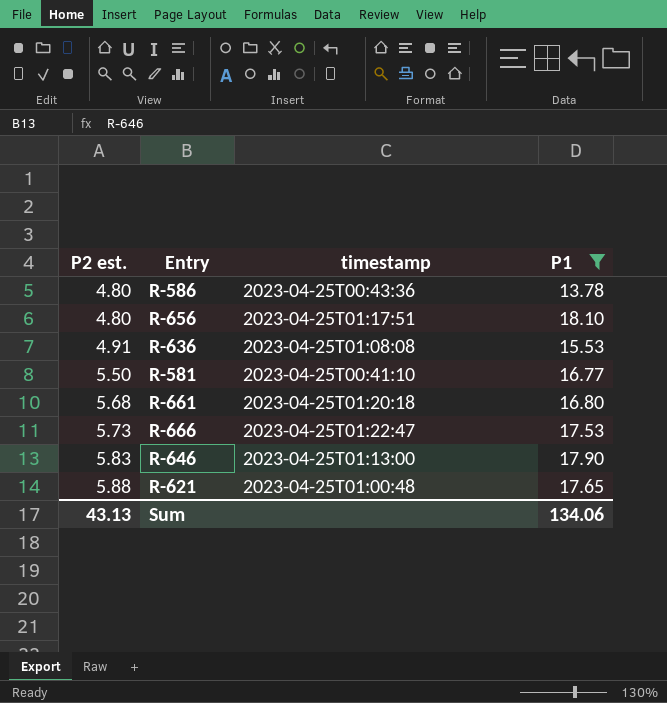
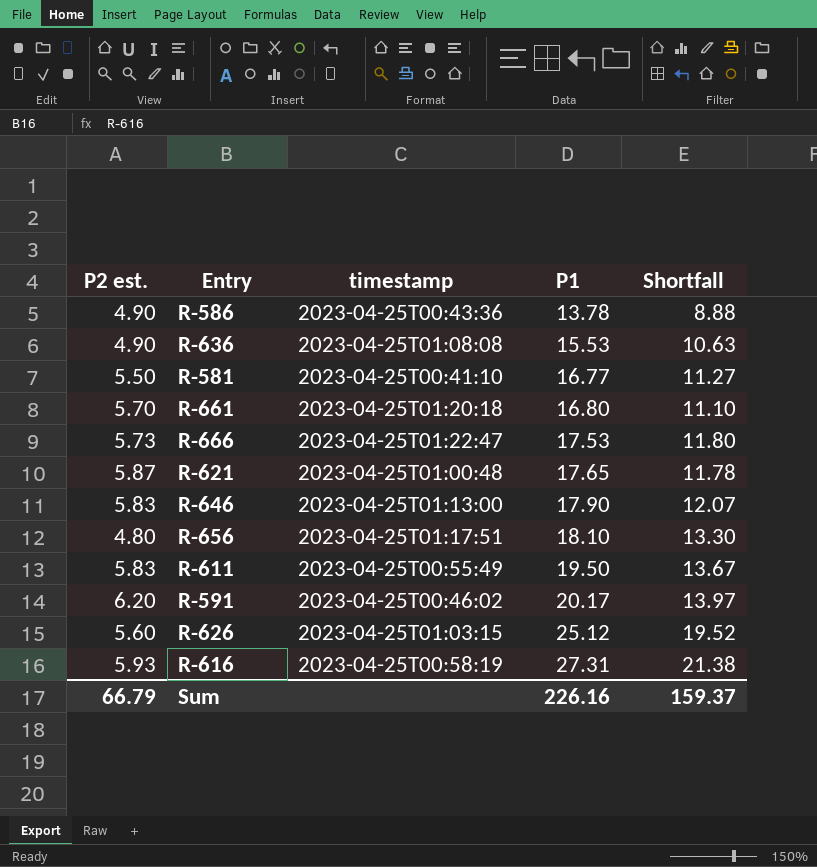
filter: P1 <= 18.10 -> none
row order: P2 est. ascending -> P1 ascending
column Shortfall | formula: none -> [P1] - [P2 est.]
R-586 | P2 est.: 4.80 -> 4.90
R-636 | P2 est.: 4.91 -> 4.90
R-661 | P2 est.: 5.68 -> 5.70
R-621 | P2 est.: 5.88 -> 5.87
Sum | P2 est.: 43.13 -> 66.79
Sum | P1: 134.06 -> 226.16

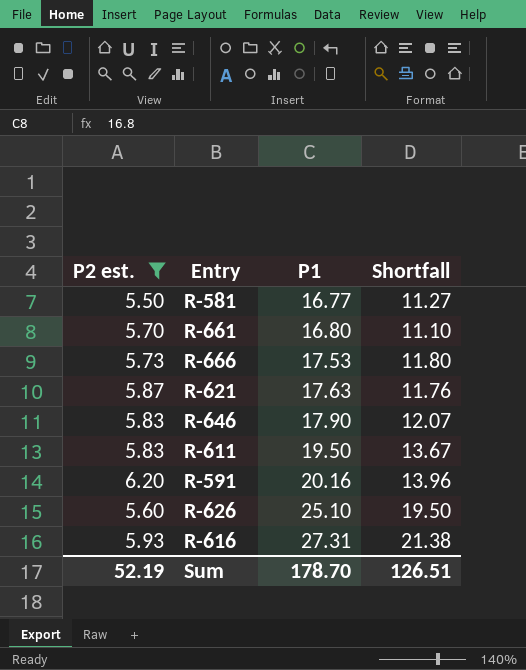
filter: none -> P2 est. >= 5.50
column timestamp | position: 3 -> none
R-621 | P1: 17.65 -> 17.63
R-621 | Shortfall: 11.78 -> 11.76
R-591 | P1: 20.17 -> 20.16
R-591 | Shortfall: 13.97 -> 13.96
R-626 | P1: 25.12 -> 25.10
R-626 | Shortfall: 19.52 -> 19.50
Sum | P2 est.: 66.79 -> 52.19
Sum | P1: 226.16 -> 178.70
Sum | Shortfall: 159.37 -> 126.51

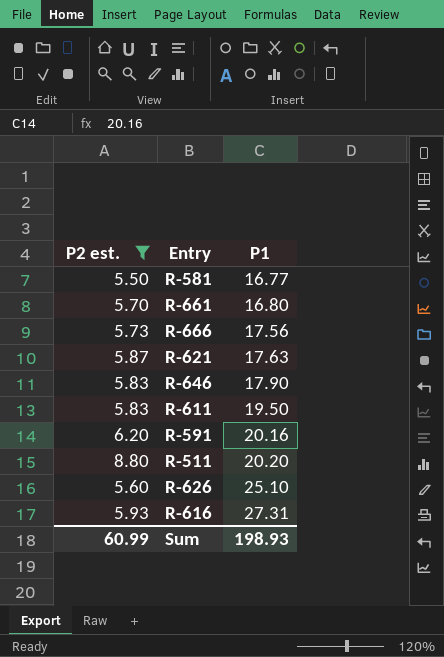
column Shortfall | formula: [P1] - [P2 est.] -> none
R-666 | P1: 17.53 -> 17.56
row R-511: none -> 8.80 | 20.20
Sum | P2 est.: 52.19 -> 60.99
Sum | P1: 178.70 -> 198.93

